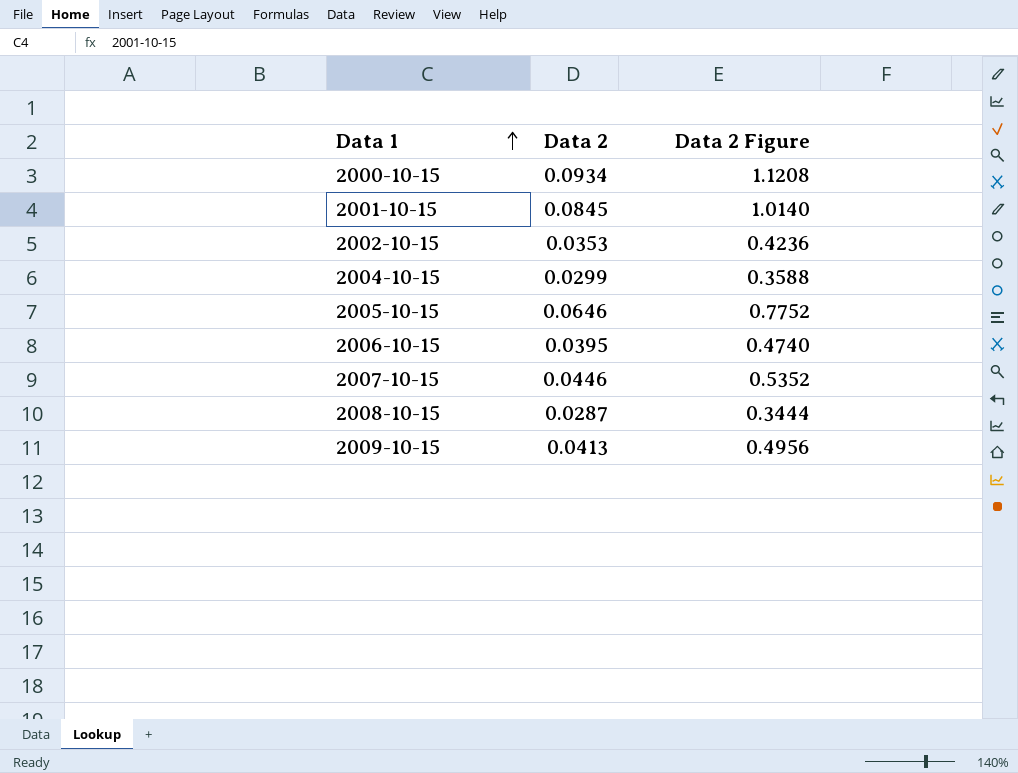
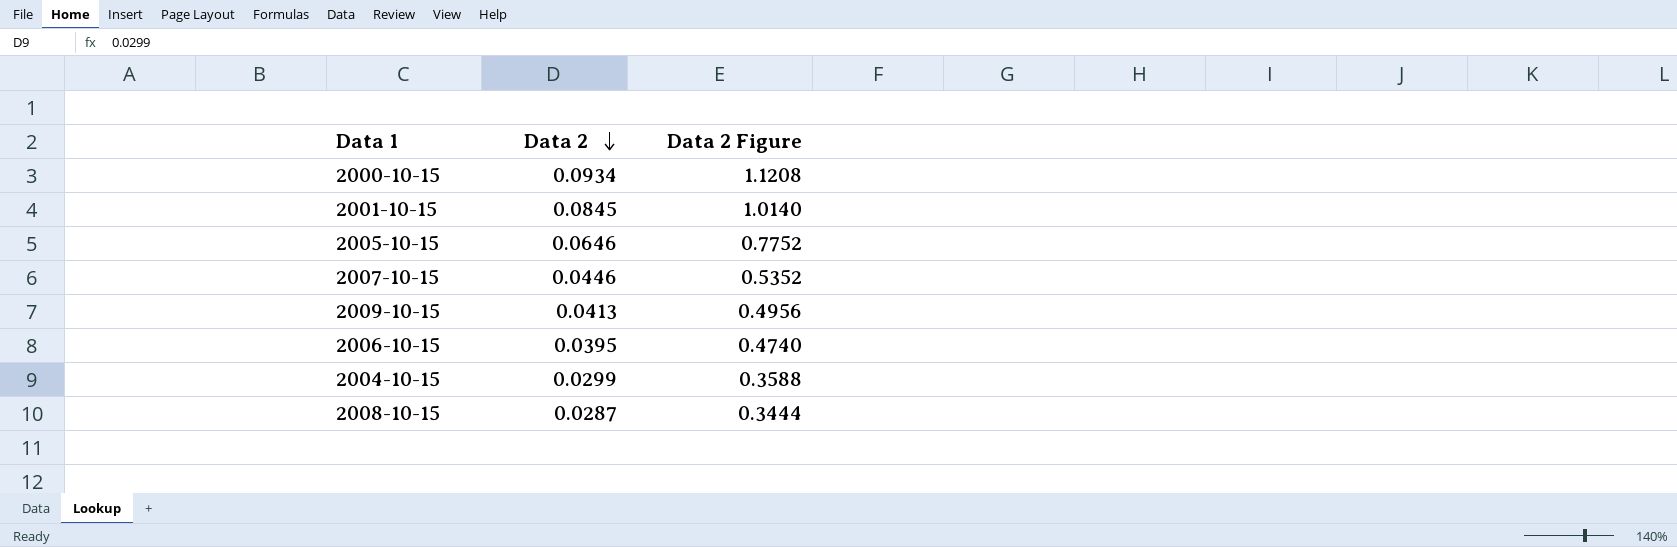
row order: Data 1 ascending -> Data 2 descending
row 2002-10-15: 0.0353 | 0.4236 -> none

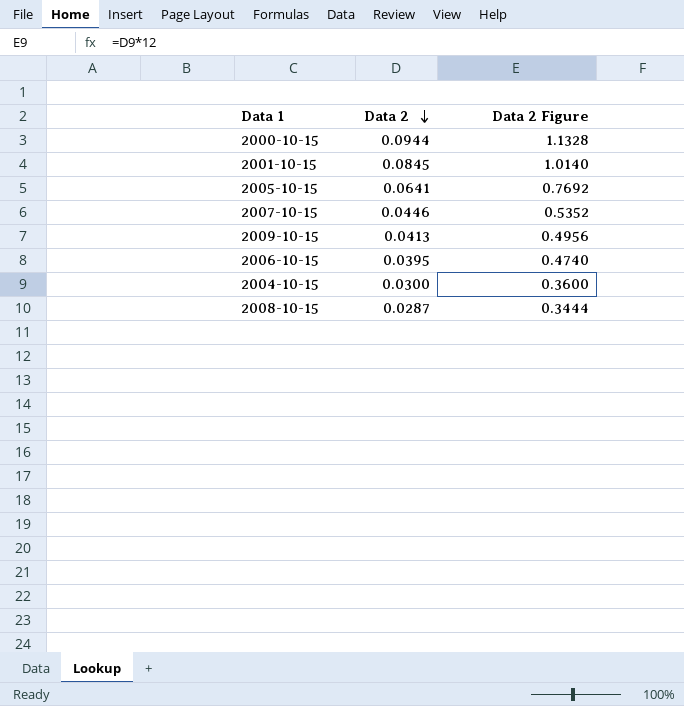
2000-10-15 | Data 2: 0.0934 -> 0.0944
2000-10-15 | Data 2 Figure: 1.1208 -> 1.1328
2005-10-15 | Data 2: 0.0646 -> 0.0641
2005-10-15 | Data 2 Figure: 0.7752 -> 0.7692
2004-10-15 | Data 2: 0.0299 -> 0.0300
2004-10-15 | Data 2 Figure: 0.3588 -> 0.3600

